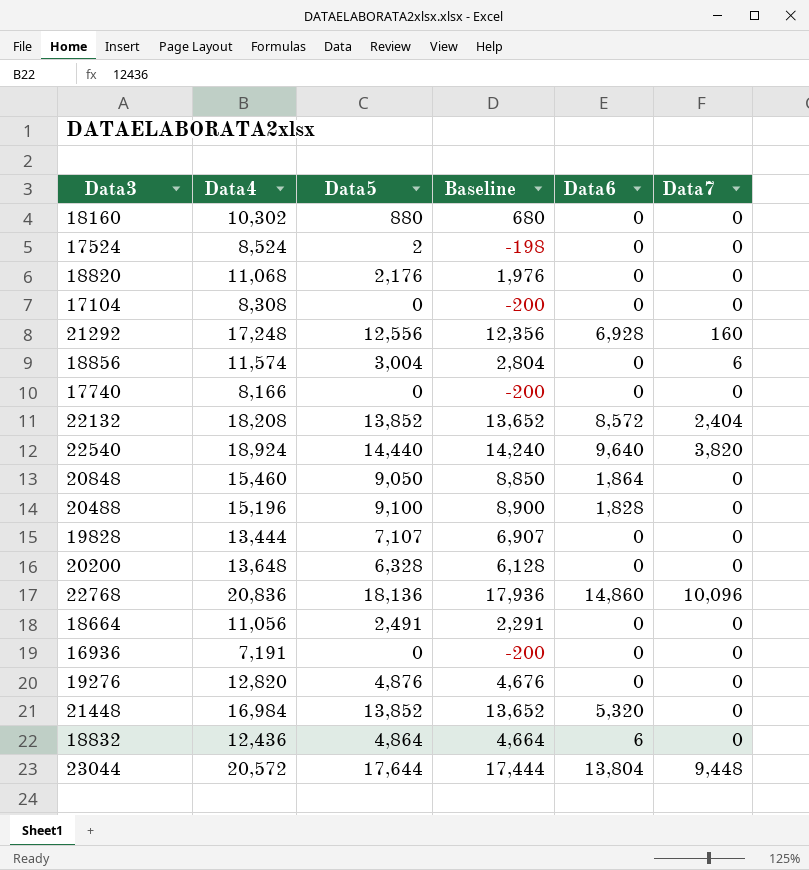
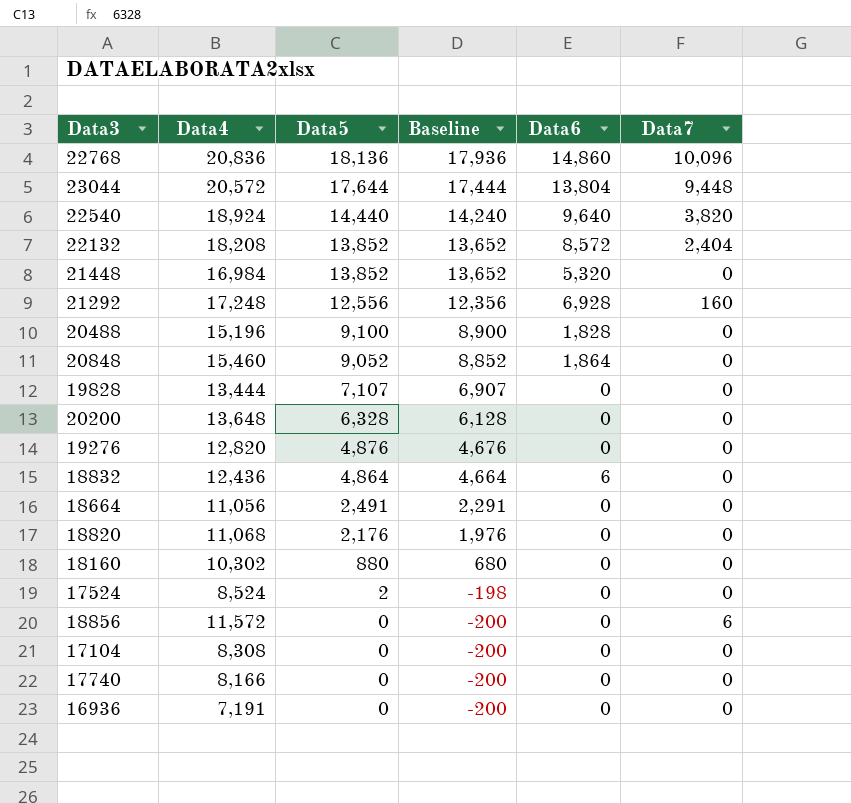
row order: none -> Data5 descending
20848 | Data5: 9,050 -> 9,052
20848 | Baseline: 8,850 -> 8,852
18856 | Data4: 11,574 -> 11,572
18856 | Data5: 3,004 -> 0
18856 | Baseline: 2,804 -> -200

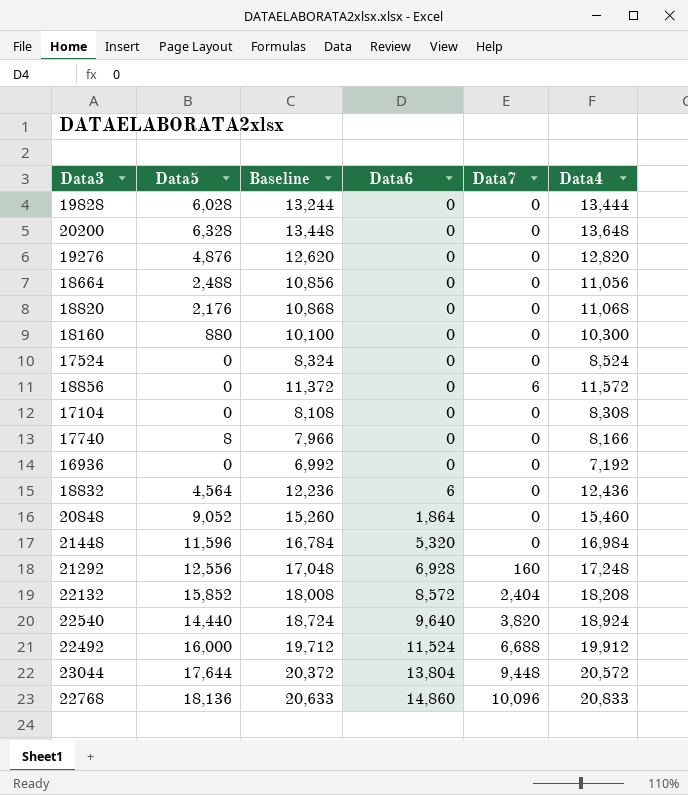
row order: Data5 descending -> Data6 ascending
column Baseline | formula: [Data5] - 200 -> [Data4] - 200
column Data4 | position: 2 -> 6
row 20488: 15,196 | 9,100 | 8,900 | 1,828 | 0 -> none
19828 | Data5: 7,107 -> 6,028
18664 | Data5: 2,491 -> 2,488
18160 | Data4: 10,302 -> 10,300
17524 | Data5: 2 -> 0
17740 | Data5: 0 -> 8
16936 | Data4: 7,191 -> 7,192
18832 | Data5: 4,864 -> 4,564
21448 | Data5: 13,852 -> 11,596
22132 | Data5: 13,852 -> 15,852
row 22492: none -> 16,000 | 19,712 | 11,524 | 6,688 | 19,912
22768 | Data4: 20,836 -> 20,833

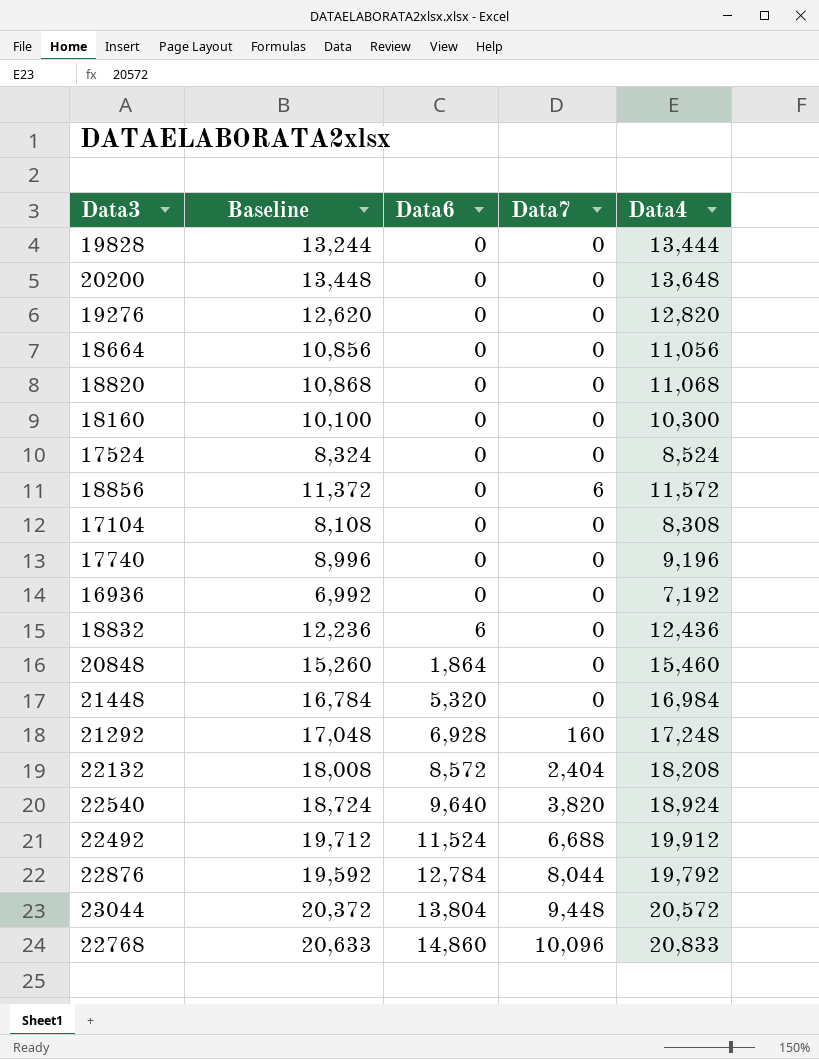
column Data5 | position: 2 -> none
17740 | Baseline: 7,966 -> 8,996
17740 | Data4: 8,166 -> 9,196
row 22876: none -> 19,592 | 12,784 | 8,044 | 19,792

